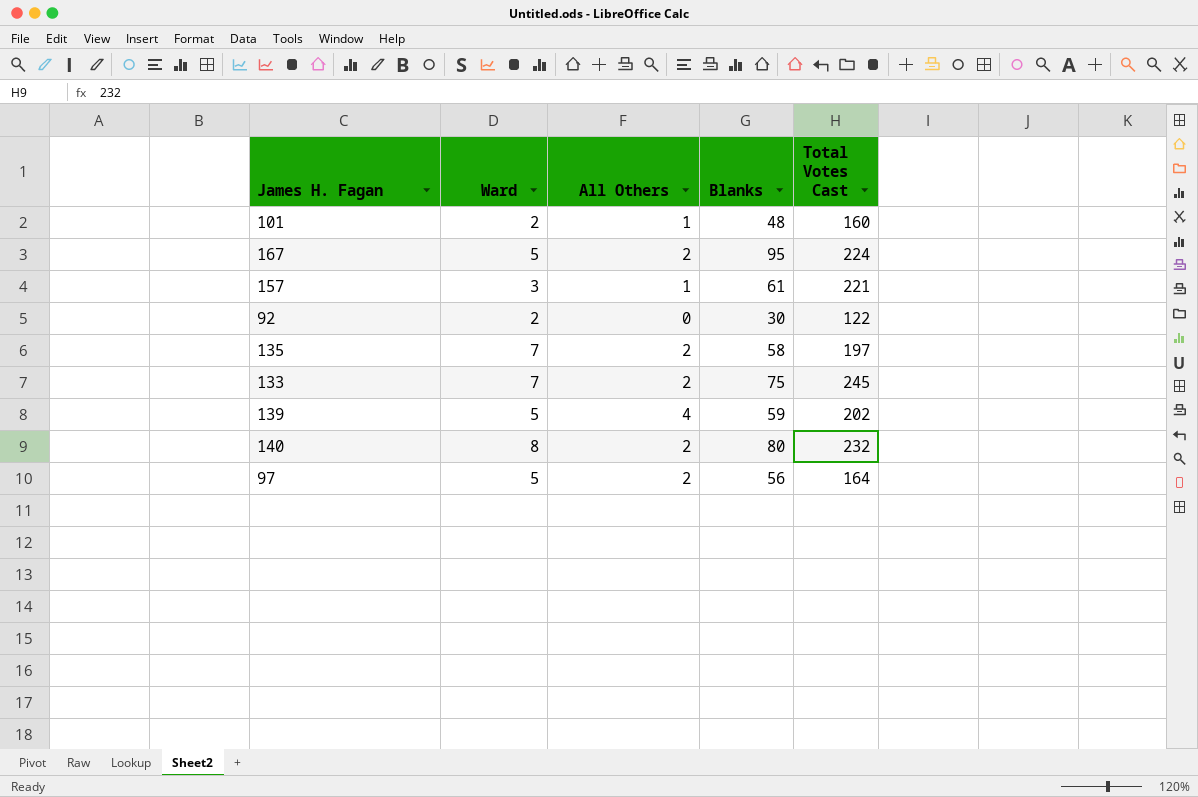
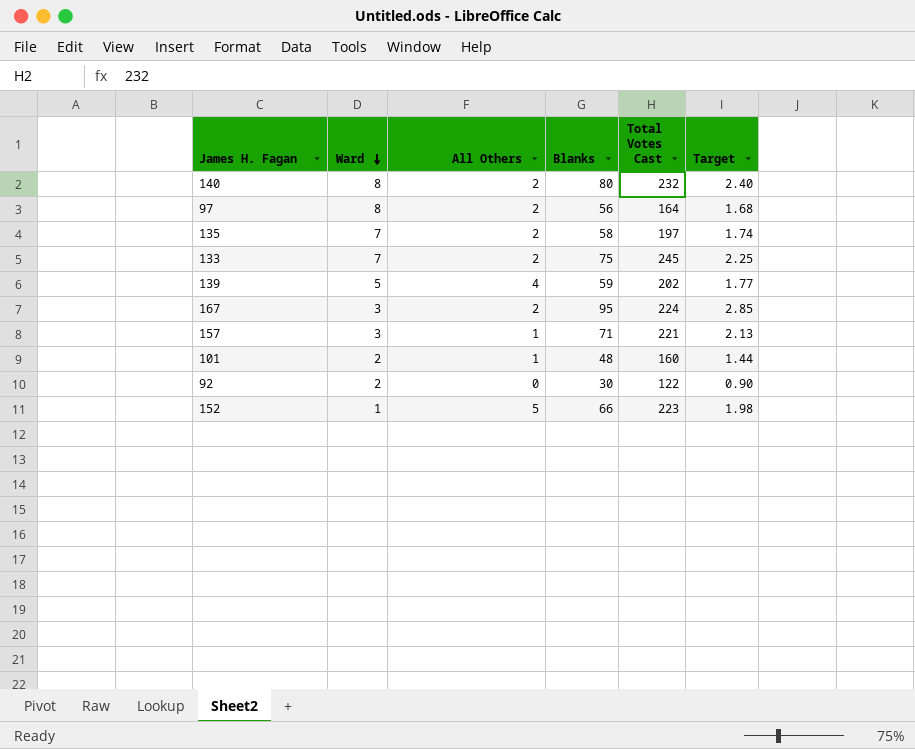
row order: none -> Ward descending
column Target | formula: none -> [Blanks] * 0.03
97 | Ward: 5 -> 8
167 | Ward: 5 -> 3
157 | Blanks: 61 -> 71
row 152: none -> 1 | 5 | 66 | 223 | 1.98

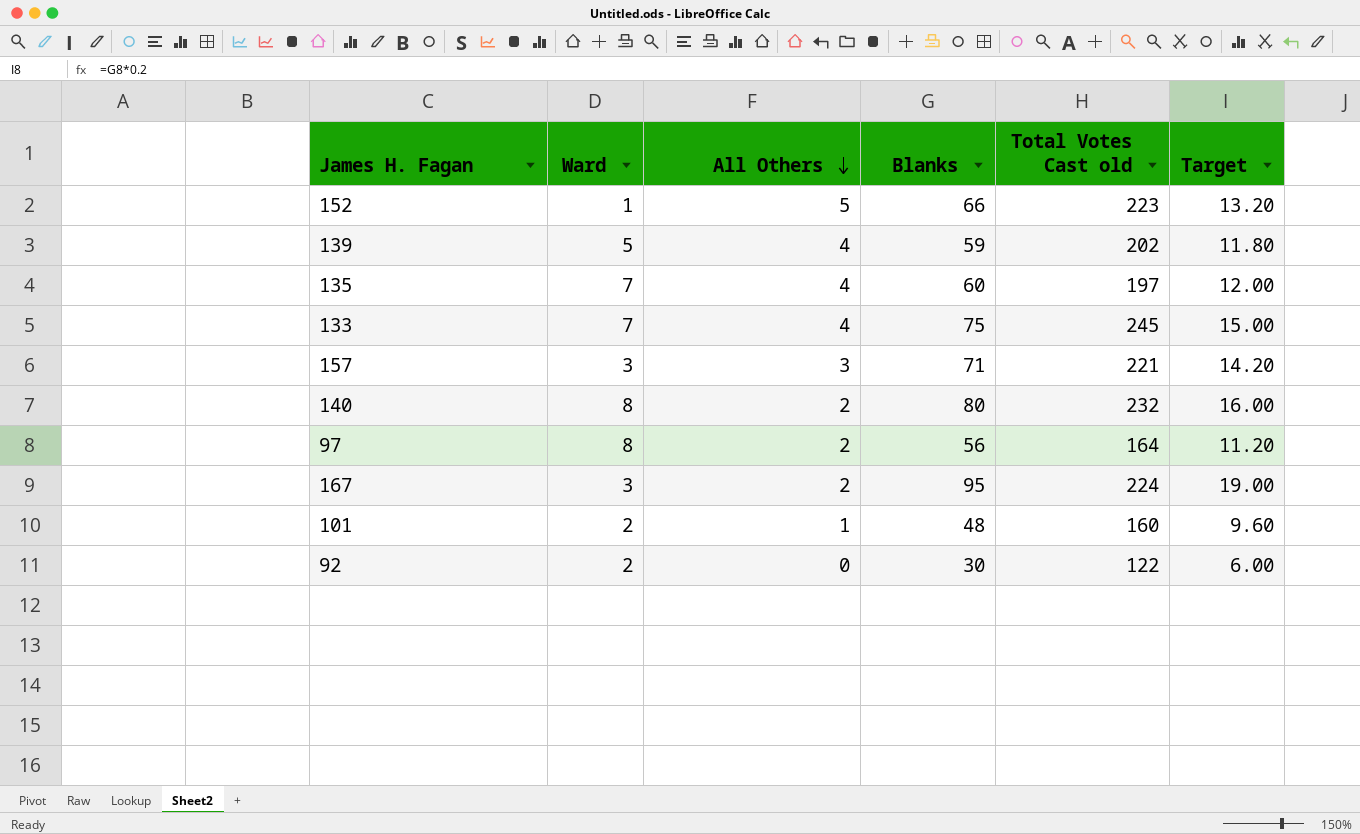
row order: Ward descending -> All Others descending
column name: Total Votes Cast -> Total Votes Cast old
column Target | formula: [Blanks] * 0.03 -> [Blanks] * 0.2
135 | All Others: 2 -> 4
135 | Blanks: 58 -> 60
133 | All Others: 2 -> 4
157 | All Others: 1 -> 3

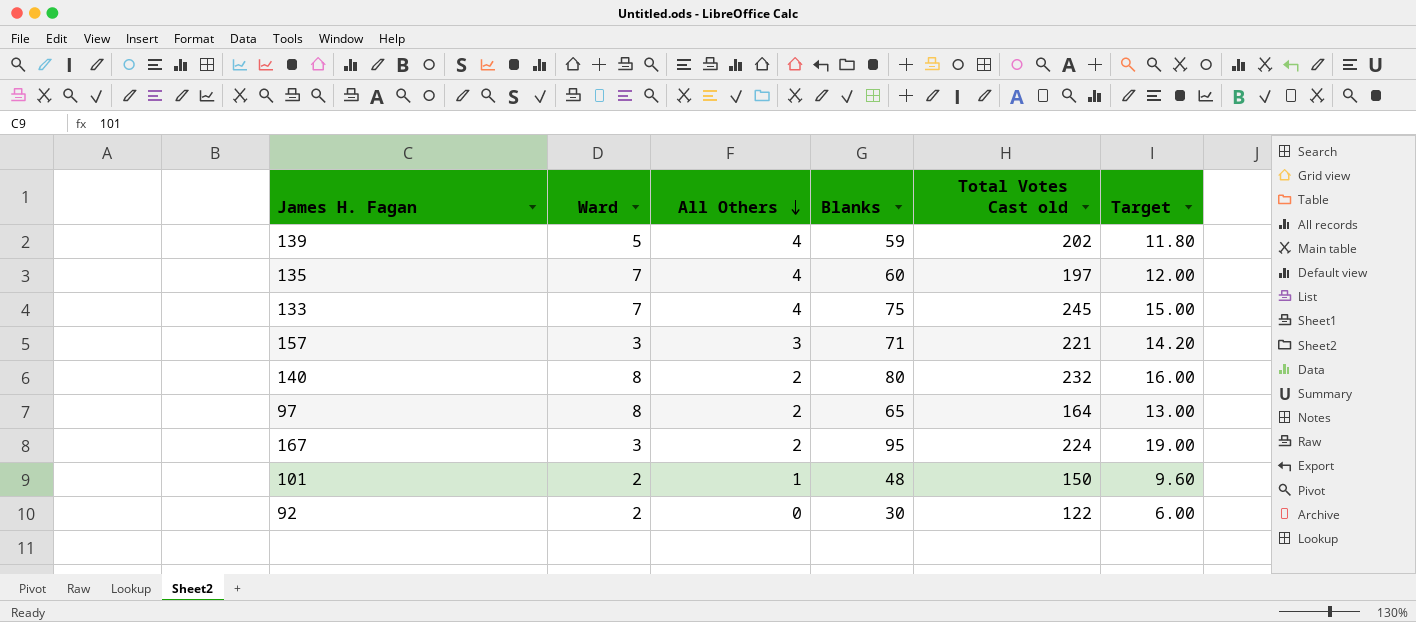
row 152: 1 | 5 | 66 | 223 | 13.20 -> none
97 | Blanks: 56 -> 65
97 | Target: 11.20 -> 13.00
101 | Total Votes Cast old: 160 -> 150

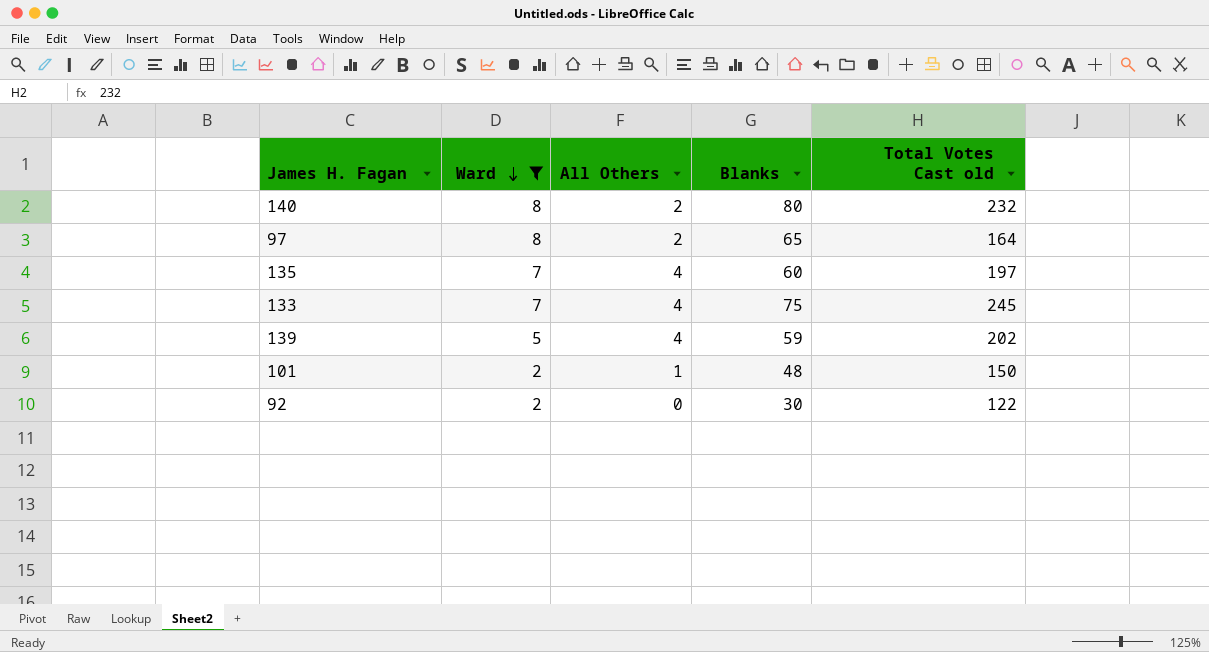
filter: none -> Ward != 3
row order: All Others descending -> Ward descending
column Target | formula: [Blanks] * 0.2 -> none

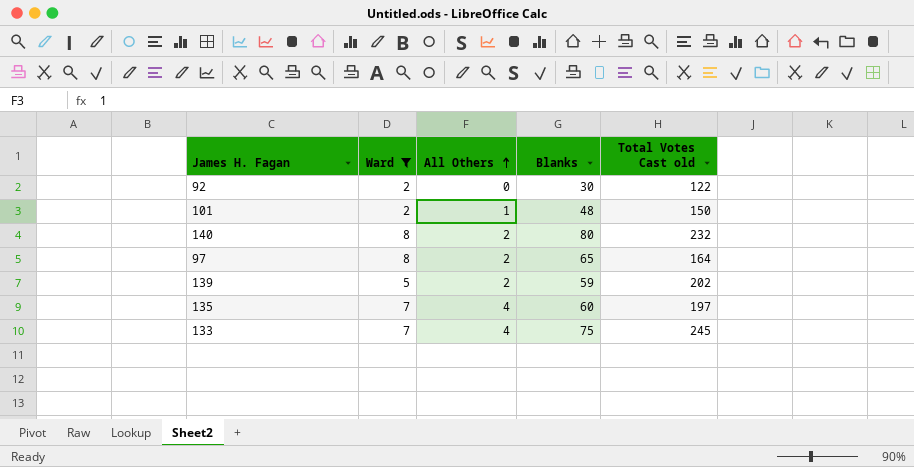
row order: Ward descending -> All Others ascending
139 | All Others: 4 -> 2

